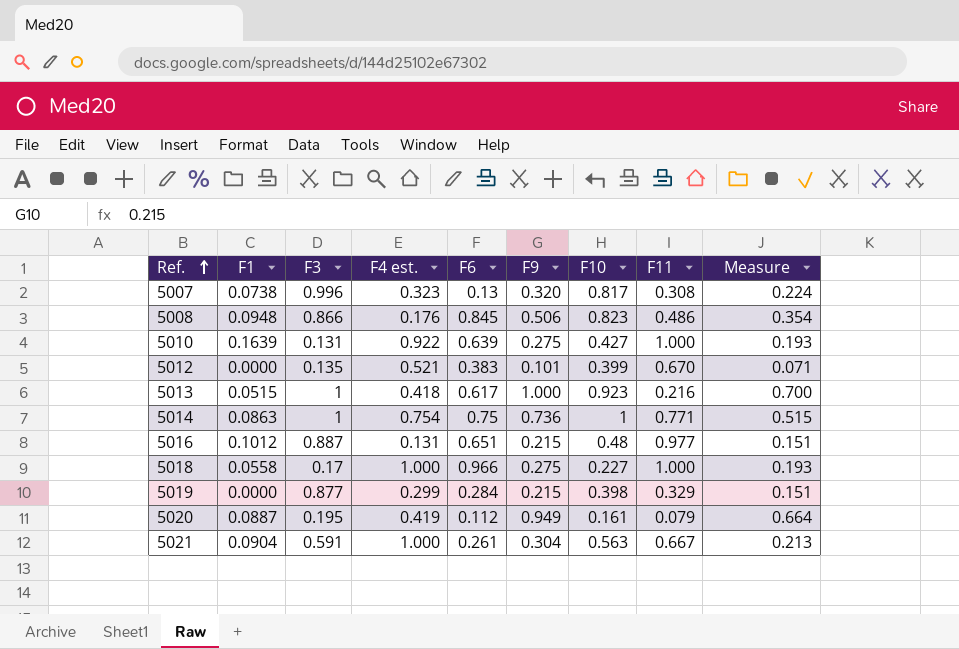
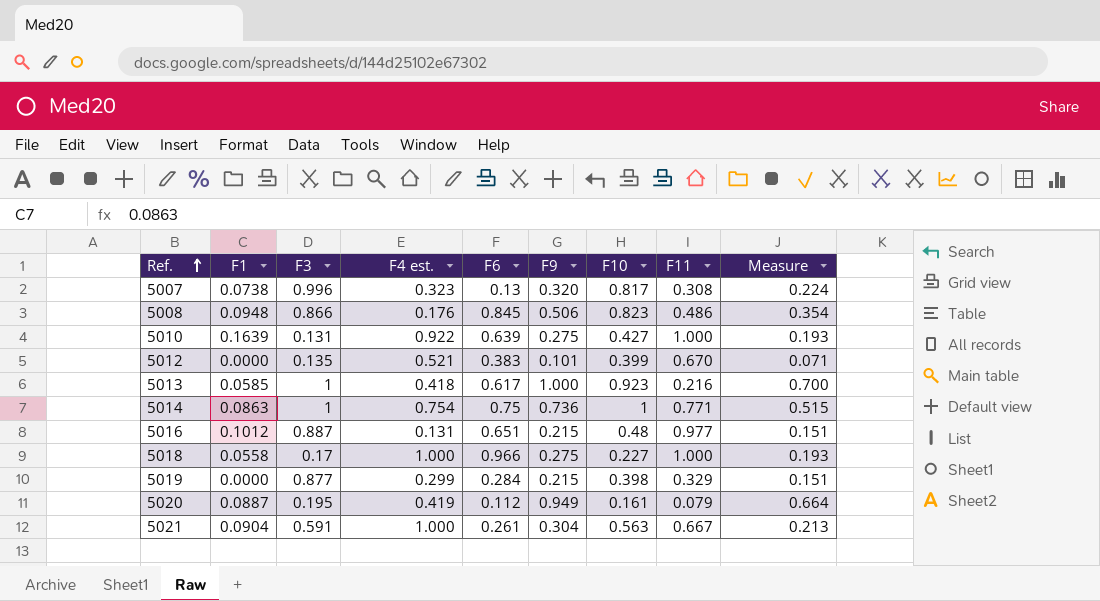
5013 | F1: 0.0515 -> 0.0585

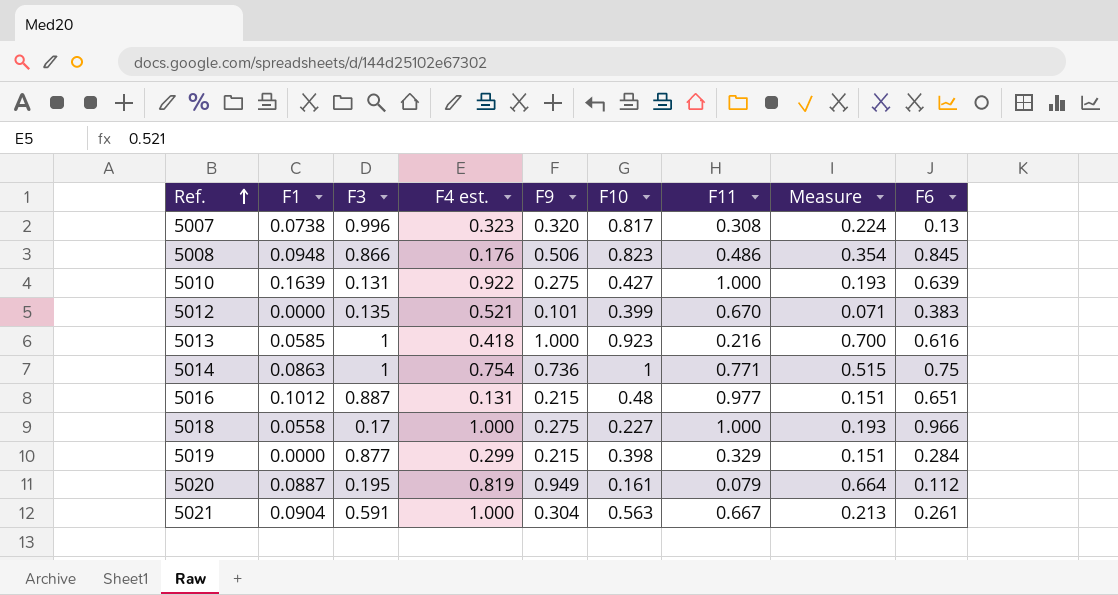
column F6 | position: 5 -> 9
5013 | F6: 0.617 -> 0.616
5020 | F4 est.: 0.419 -> 0.819

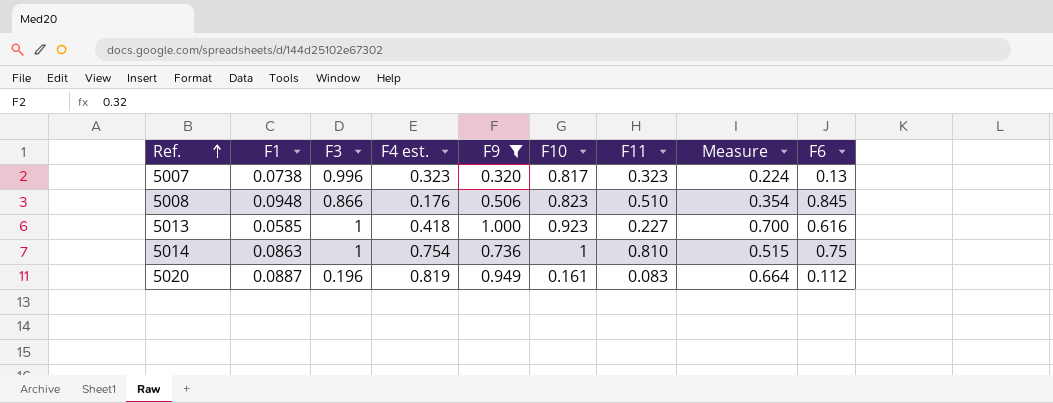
filter: none -> F9 >= 0.320
5007 | F11: 0.308 -> 0.323
5008 | F11: 0.486 -> 0.510
5013 | F11: 0.216 -> 0.227
5014 | F11: 0.771 -> 0.810
5020 | F3: 0.195 -> 0.196
5020 | F11: 0.079 -> 0.083

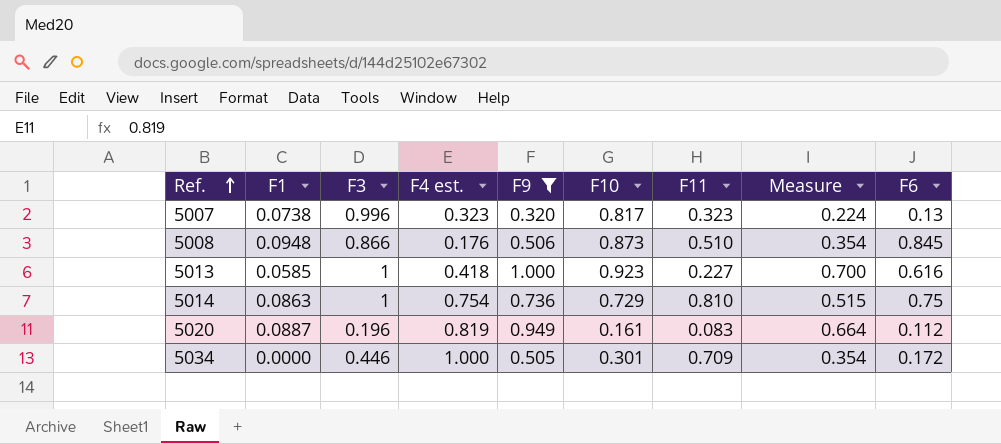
5008 | F10: 0.823 -> 0.873
5014 | F10: 1 -> 0.729
row 5034: none -> 0.0000 | 0.446 | 1.000 | 0.505 | 0.301 | 0.709 | 0.354 | 0.172

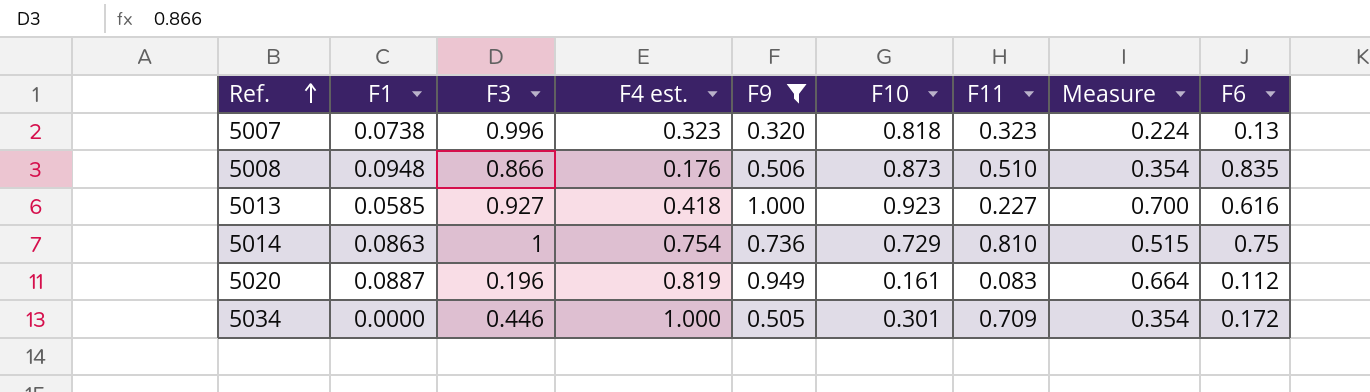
5007 | F10: 0.817 -> 0.818
5008 | F6: 0.845 -> 0.835
5013 | F3: 1 -> 0.927

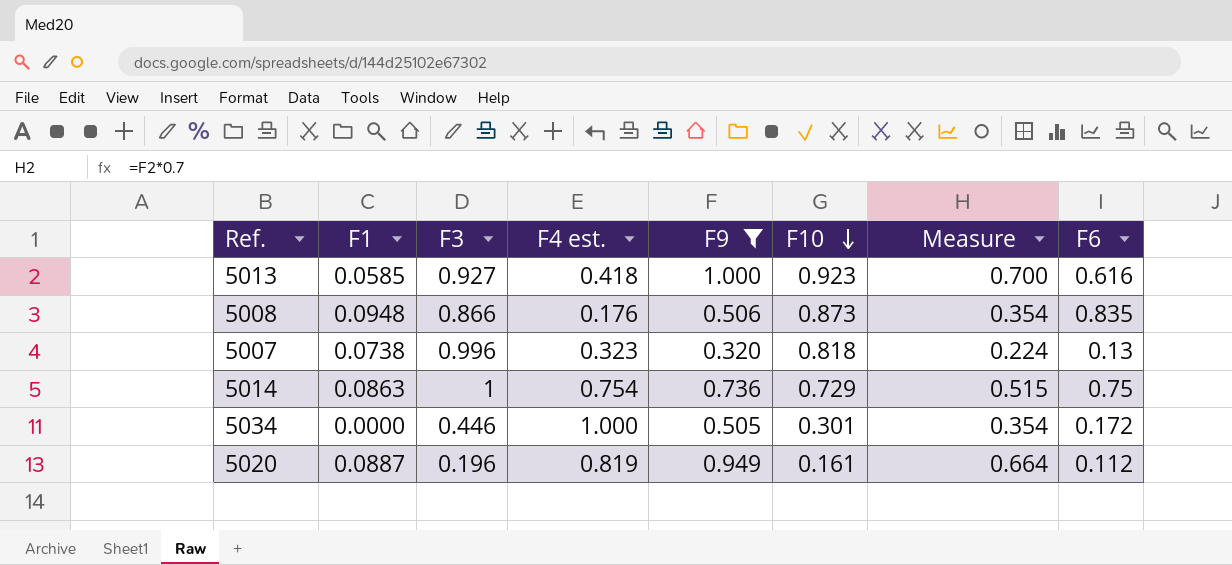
row order: Ref. ascending -> F10 descending
column F11 | position: 7 -> none

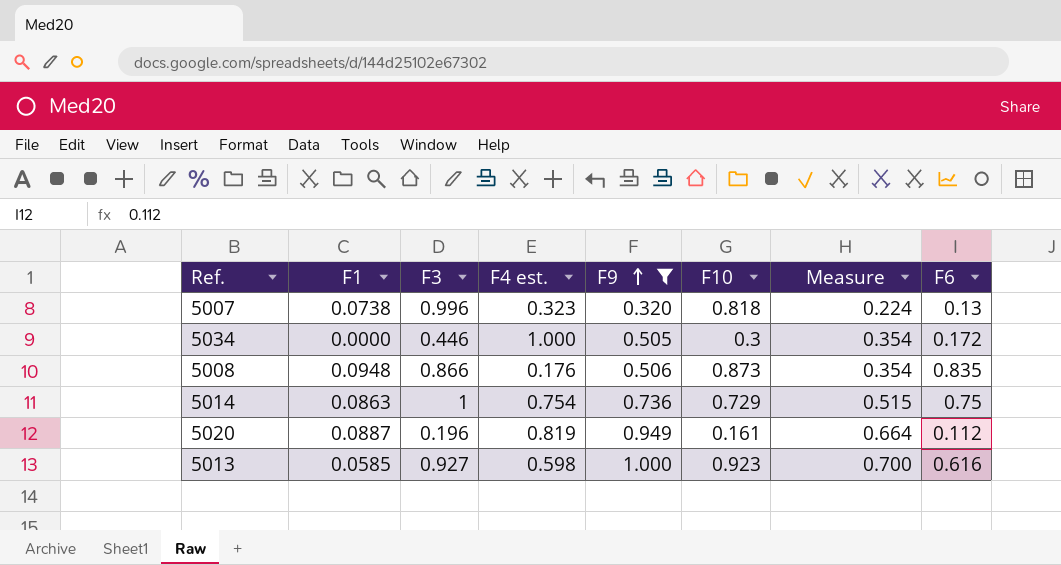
row order: F10 descending -> F9 ascending
5034 | F10: 0.301 -> 0.3
5013 | F4 est.: 0.418 -> 0.598

